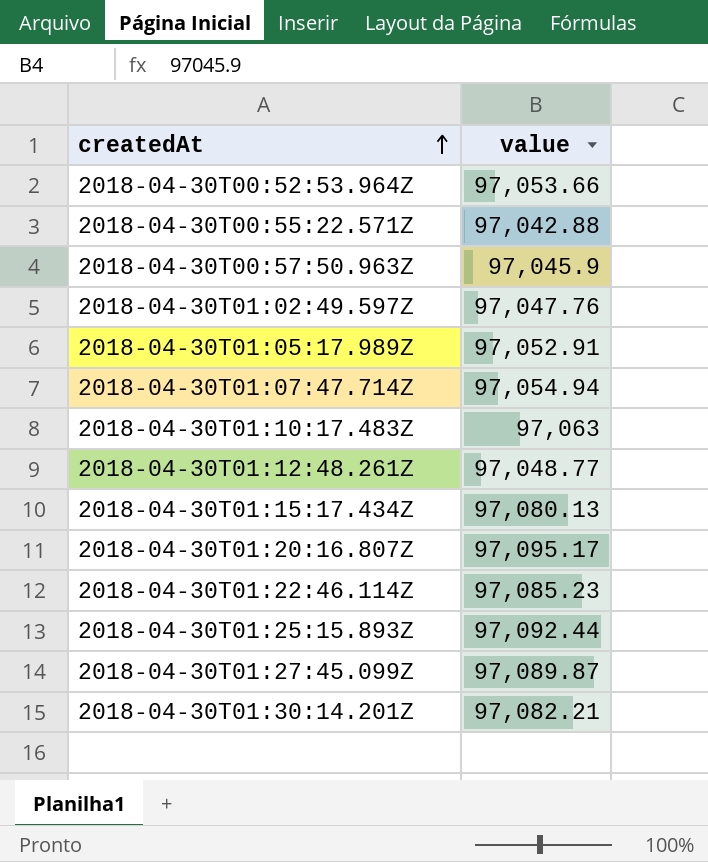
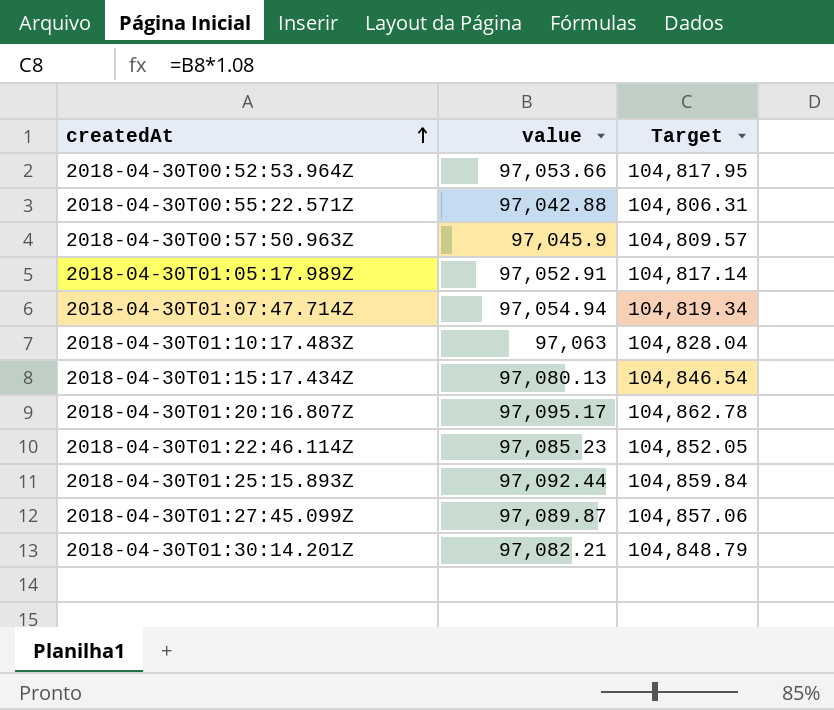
column Target | formula: none -> [value] * 1.08
row 2018-04-30T01:02:49.597Z: 97,047.76 -> none
row 2018-04-30T01:12:48.261Z: 97,048.77 -> none

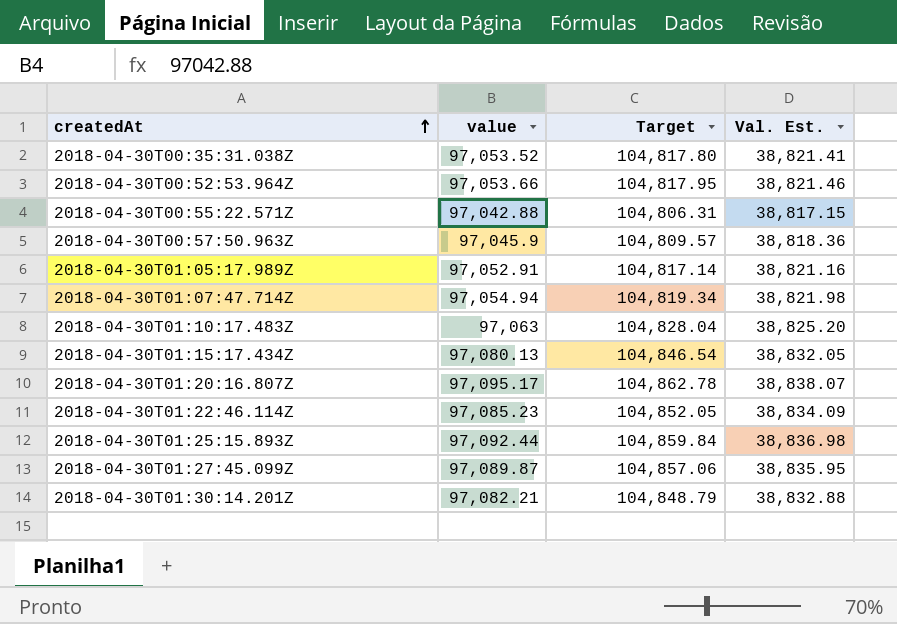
column Val. Est. | formula: none -> [value] * 0.4
row 2018-04-30T00:35:31.038Z: none -> 97,053.52 | 104,817.80 | 38,821.41

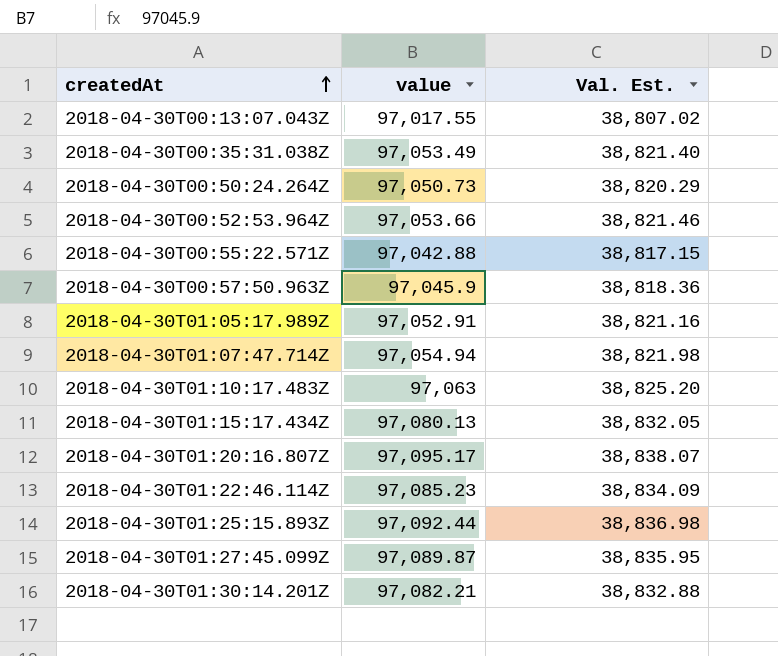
column Target | formula: [value] * 1.08 -> none
row 2018-04-30T00:13:07.043Z: none -> 97,017.55 | 38,807.02
2018-04-30T00:35:31.038Z | value: 97,053.52 -> 97,053.49
2018-04-30T00:35:31.038Z | Val. Est.: 38,821.41 -> 38,821.40
row 2018-04-30T00:50:24.264Z: none -> 97,050.73 | 38,820.29

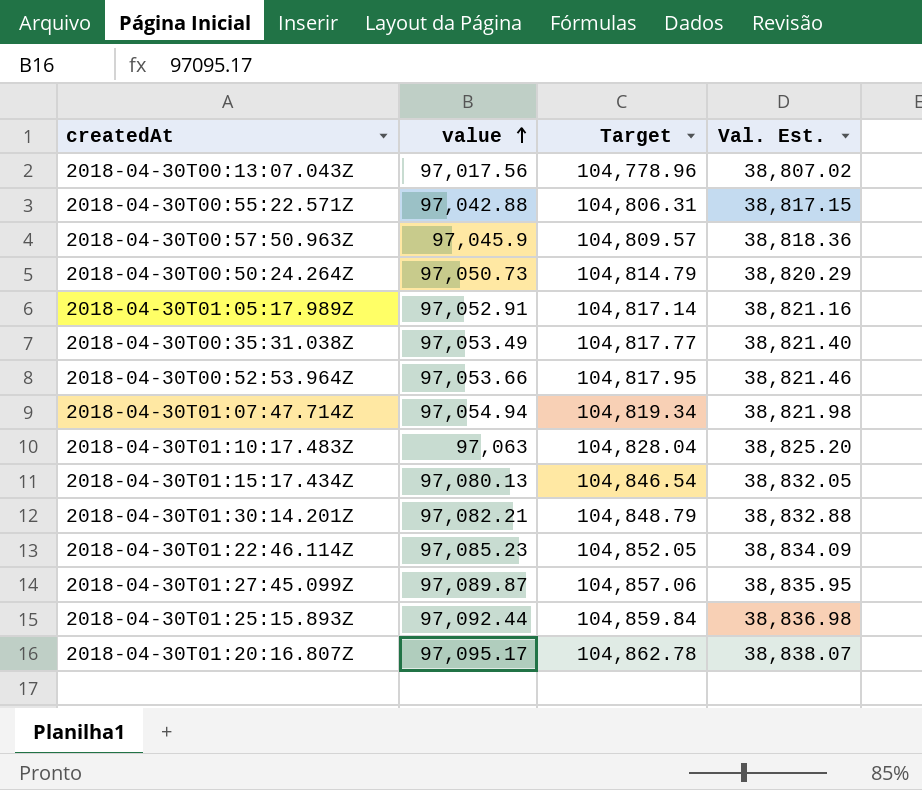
row order: createdAt ascending -> value ascending
column Target | formula: none -> [value] * 1.08
2018-04-30T00:13:07.043Z | value: 97,017.55 -> 97,017.56

